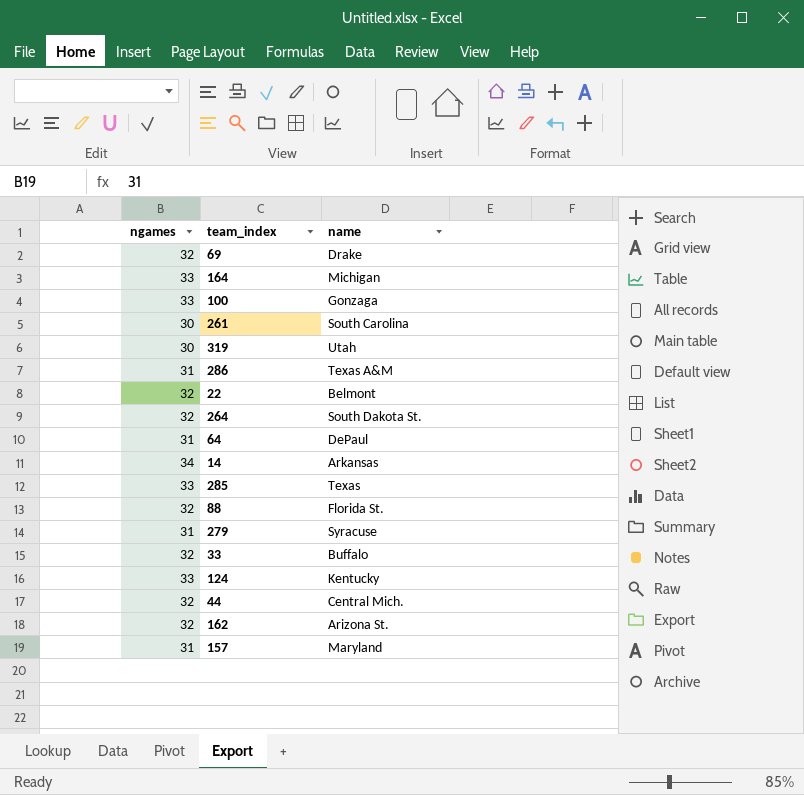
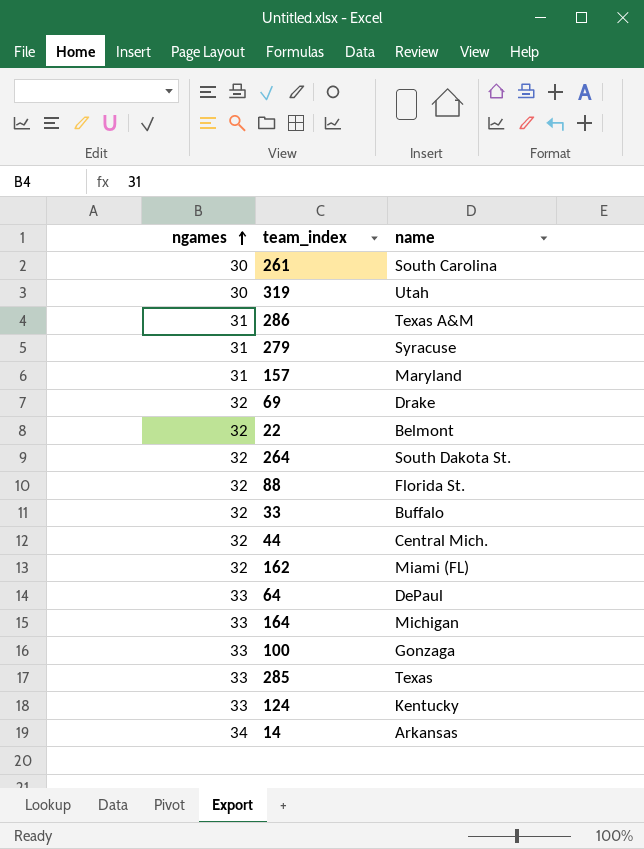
row order: none -> ngames ascending
162 | name: Arizona St. -> Miami (FL)
64 | ngames: 31 -> 33

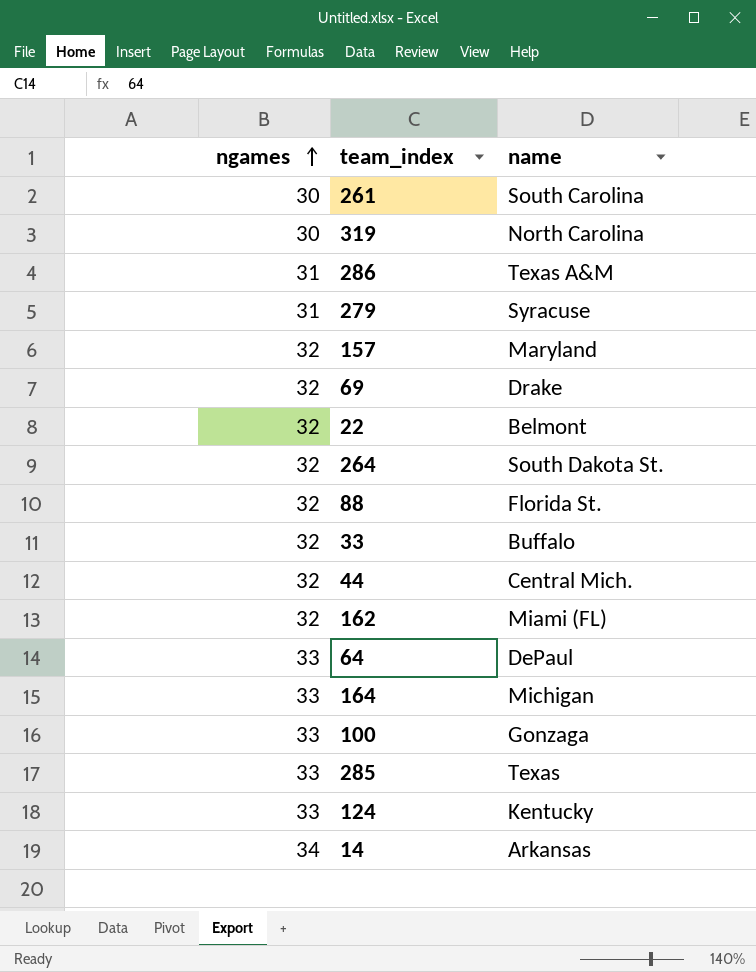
319 | name: Utah -> North Carolina
157 | ngames: 31 -> 32

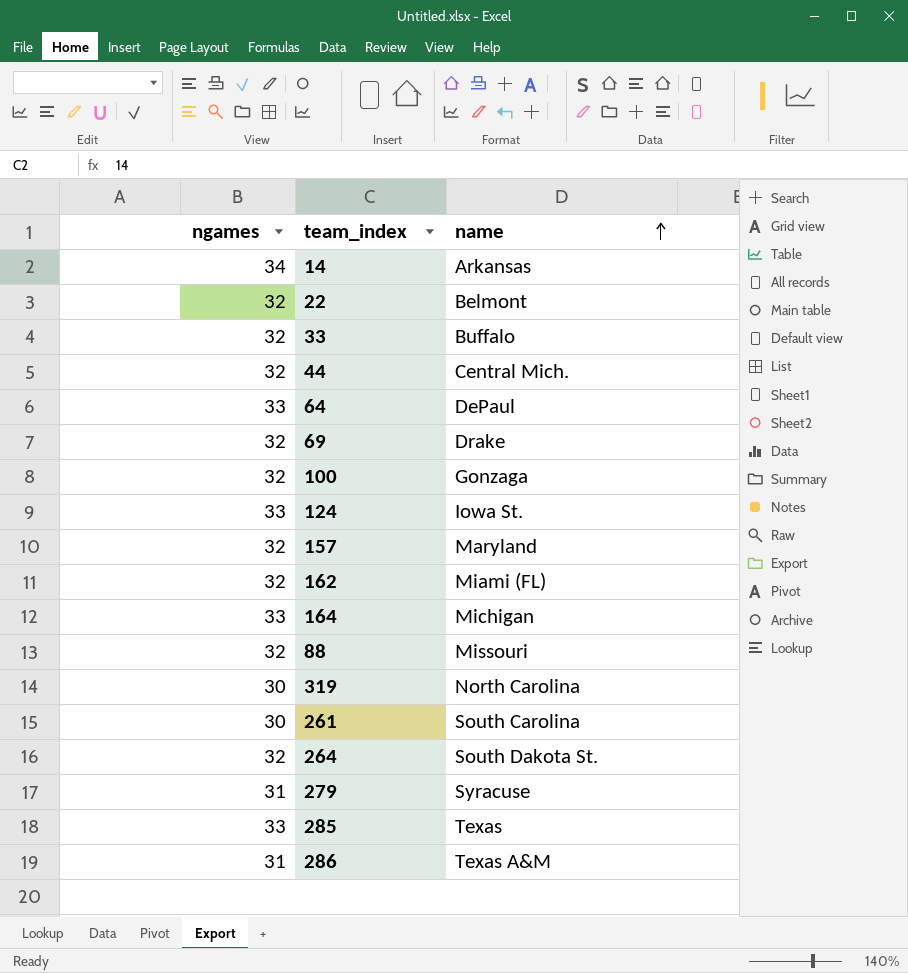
row order: ngames ascending -> name ascending
100 | ngames: 33 -> 32
124 | name: Kentucky -> Iowa St.
88 | name: Florida St. -> Missouri

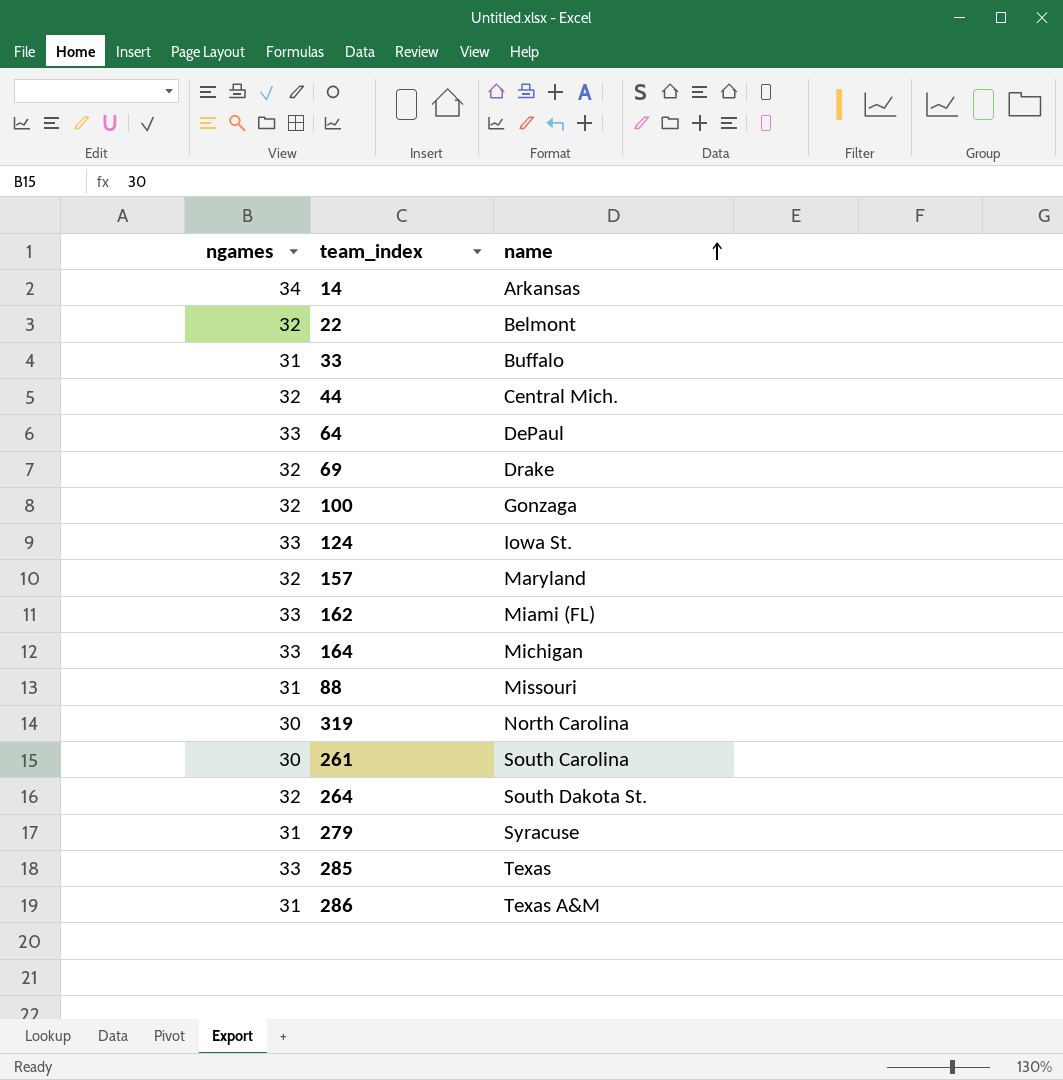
33 | ngames: 32 -> 31
162 | ngames: 32 -> 33
88 | ngames: 32 -> 31

